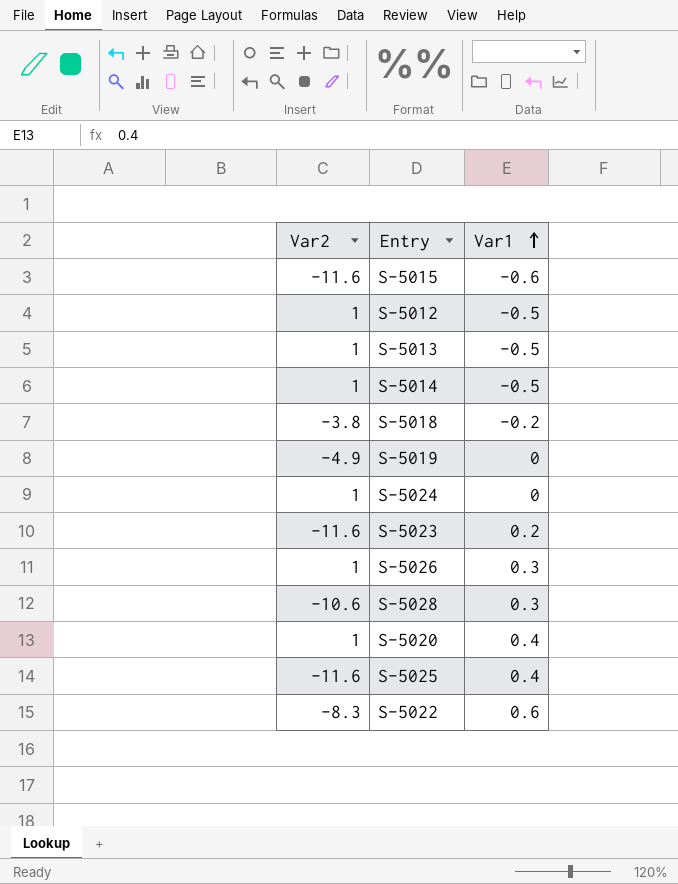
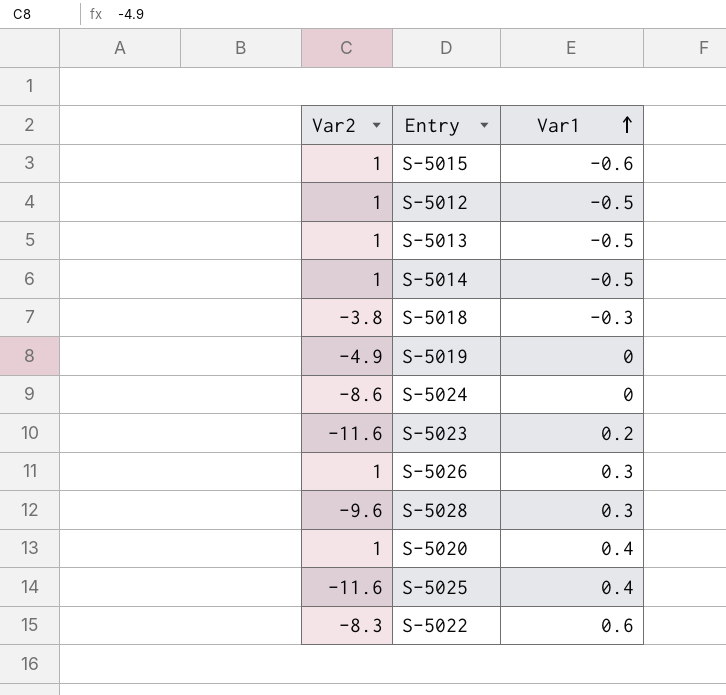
S-5015 | Var2: -11.6 -> 1
S-5018 | Var1: -0.2 -> -0.3
S-5024 | Var2: 1 -> -8.6
S-5028 | Var2: -10.6 -> -9.6

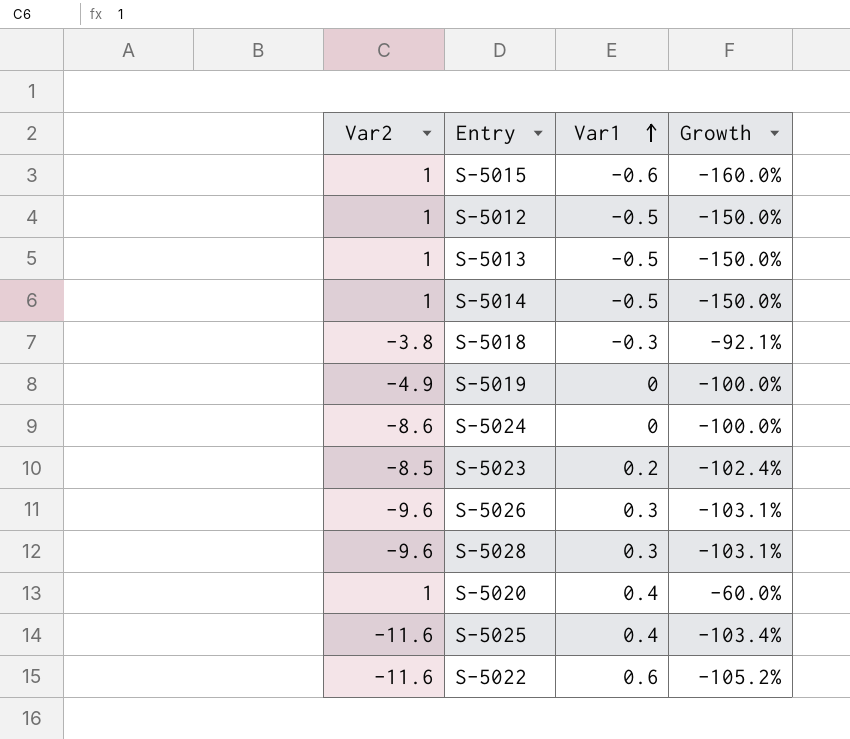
column Growth | formula: none -> ([Var1] - [Var2]) / [Var2]
S-5023 | Var2: -11.6 -> -8.5
S-5026 | Var2: 1 -> -9.6
S-5022 | Var2: -8.3 -> -11.6

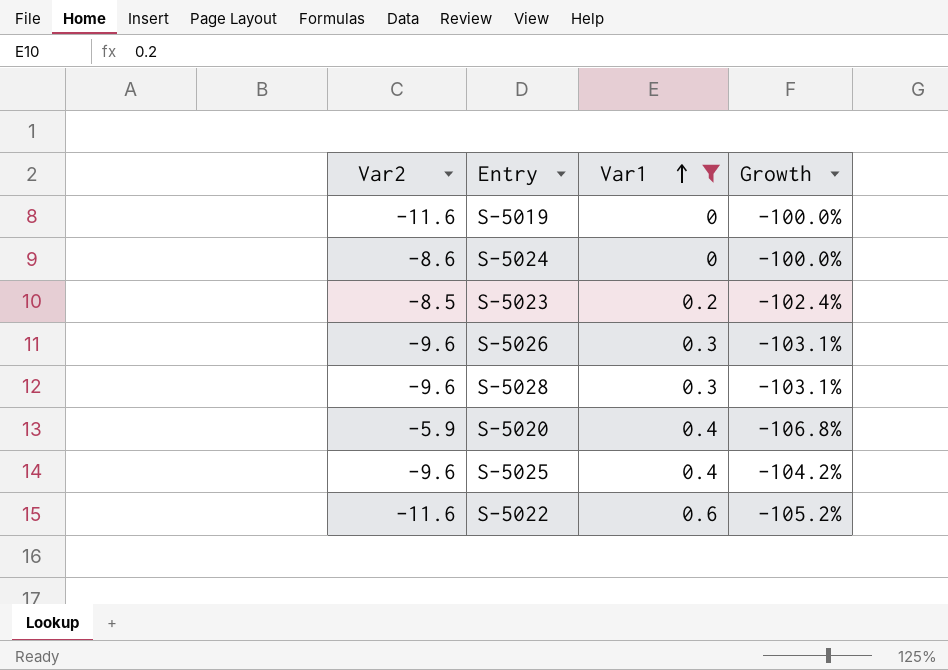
filter: none -> Var1 >= 0
S-5019 | Var2: -4.9 -> -11.6
S-5020 | Var2: 1 -> -5.9
S-5020 | Growth: -60.0% -> -106.8%
S-5025 | Var2: -11.6 -> -9.6
S-5025 | Growth: -103.4% -> -104.2%

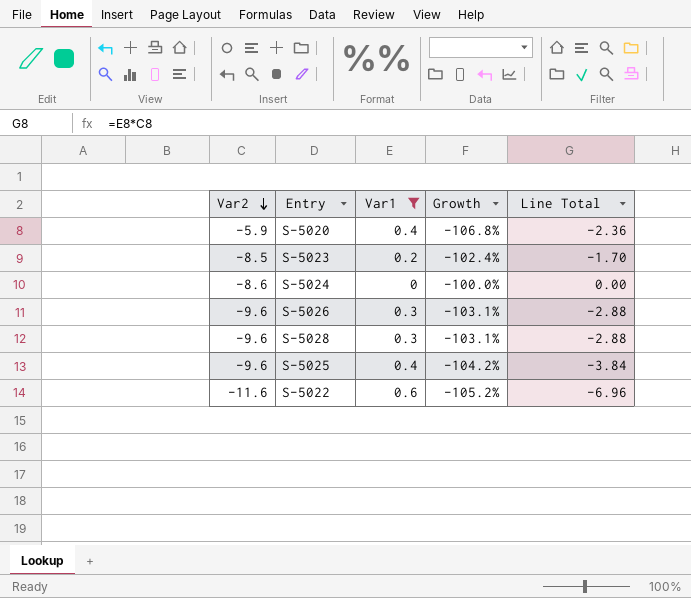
row order: Var1 ascending -> Var2 descending
column Line Total | formula: none -> [Var2] * [Var1]
row S-5019: -11.6 | 0 | -100.0% -> none

